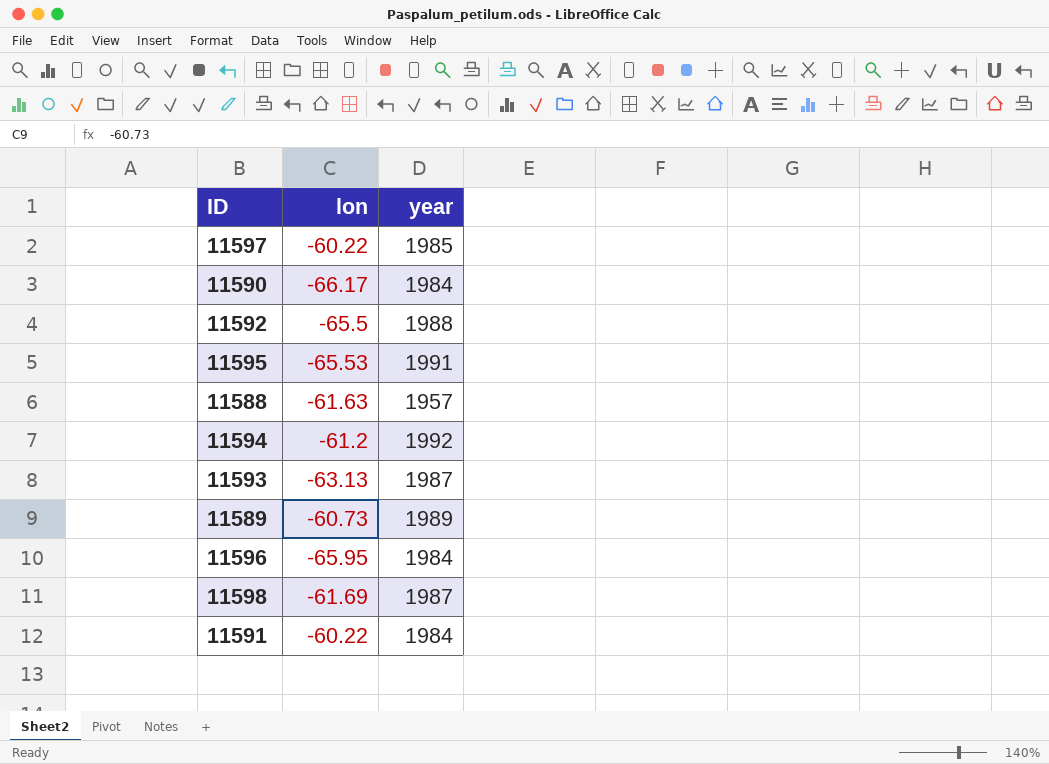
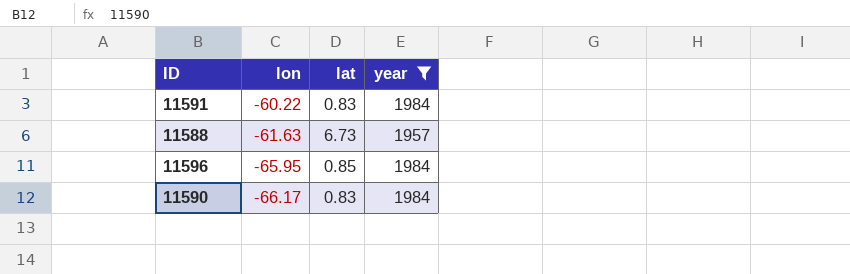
filter: none -> year <= 1984
row order: none -> lon descending
column lat | position: none -> 3

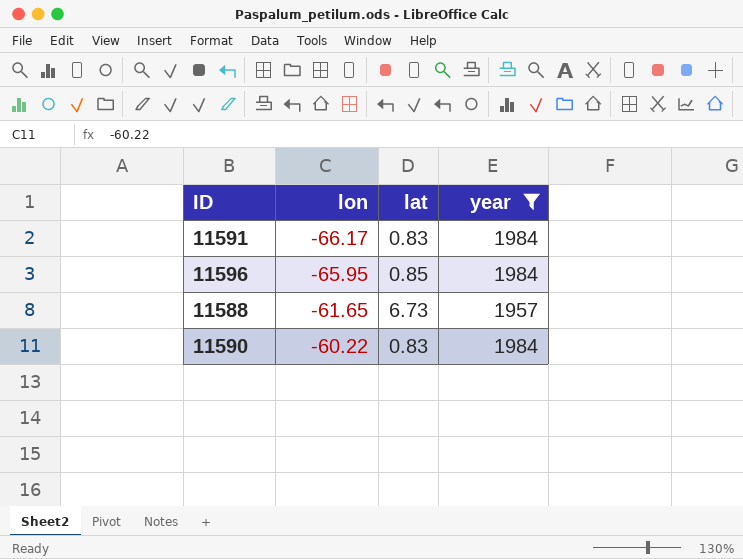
row order: lon descending -> lon ascending
11591 | lon: -60.22 -> -66.17
11588 | lon: -61.63 -> -61.65
11590 | lon: -66.17 -> -60.22

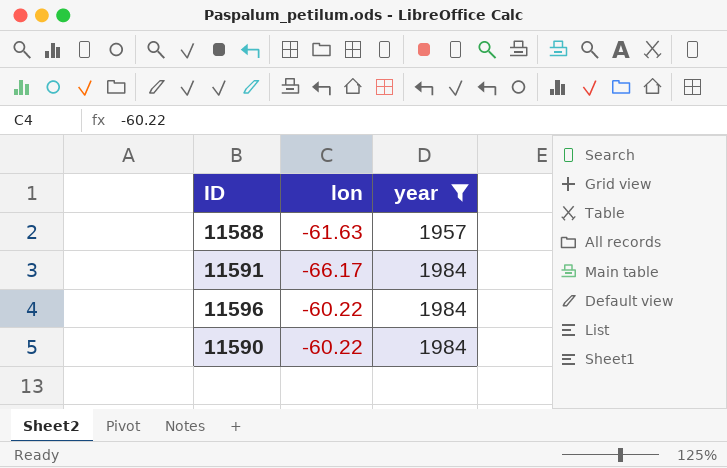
row order: lon ascending -> year ascending
column lat | position: 3 -> none
11588 | lon: -61.65 -> -61.63
11596 | lon: -65.95 -> -60.22

